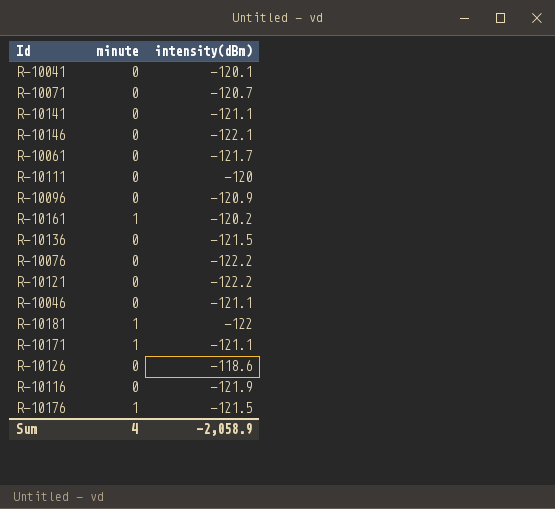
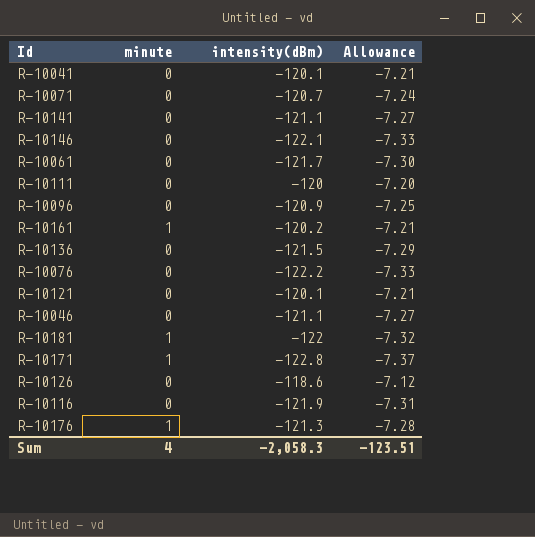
column Allowance | formula: none -> [intensity(dBm)] * 0.06
R-10121 | intensity(dBm): -122.2 -> -120.1
R-10171 | intensity(dBm): -121.1 -> -122.8
R-10176 | intensity(dBm): -121.5 -> -121.3
Sum | intensity(dBm): -2,058.9 -> -2,058.3

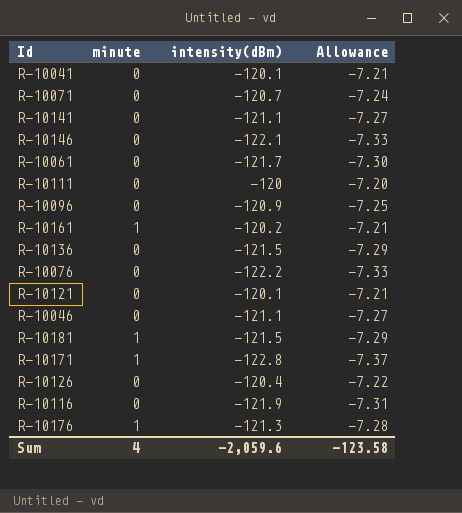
R-10181 | intensity(dBm): -122 -> -121.5
R-10181 | Allowance: -7.32 -> -7.29
R-10126 | intensity(dBm): -118.6 -> -120.4
R-10126 | Allowance: -7.12 -> -7.22
Sum | intensity(dBm): -2,058.3 -> -2,059.6
Sum | Allowance: -123.51 -> -123.58

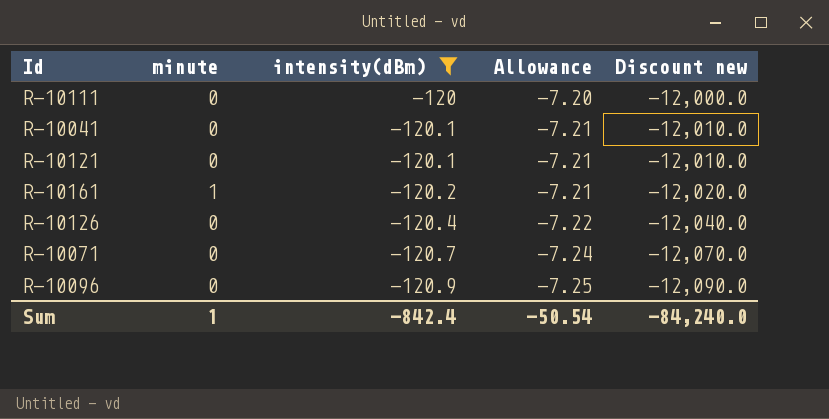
filter: none -> intensity(dBm) >= -120.9
row order: none -> intensity(dBm) descending
column Discount new | formula: none -> [intensity(dBm)] * 100
Sum | minute: 4 -> 1
Sum | intensity(dBm): -2,059.6 -> -842.4
Sum | Allowance: -123.58 -> -50.54

